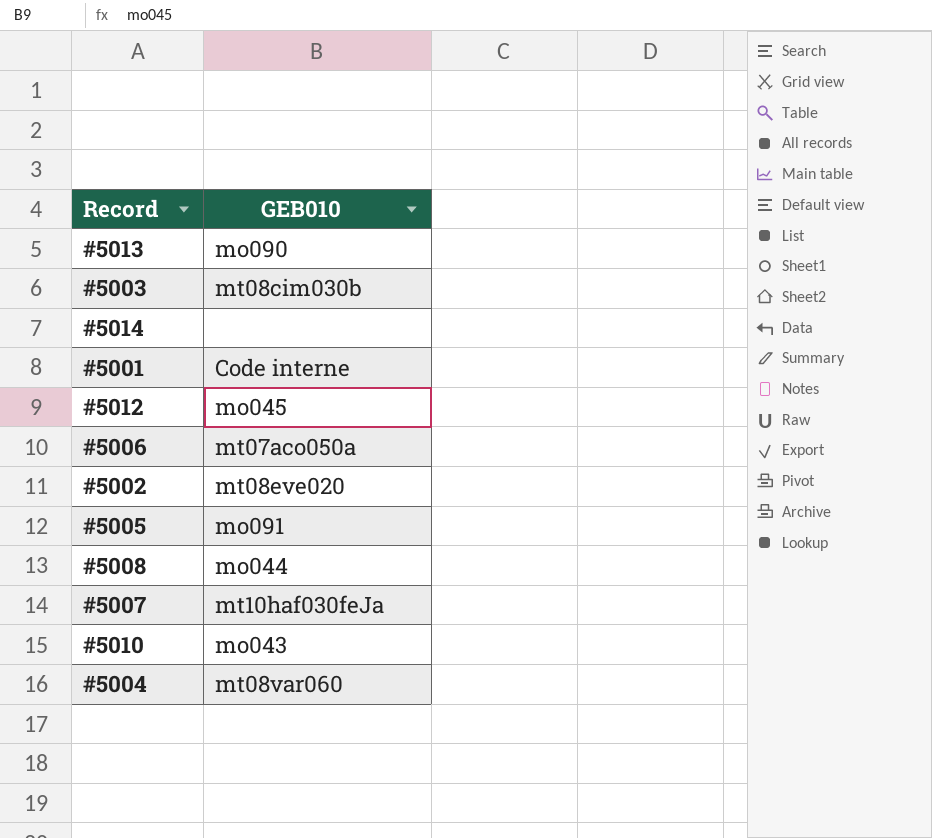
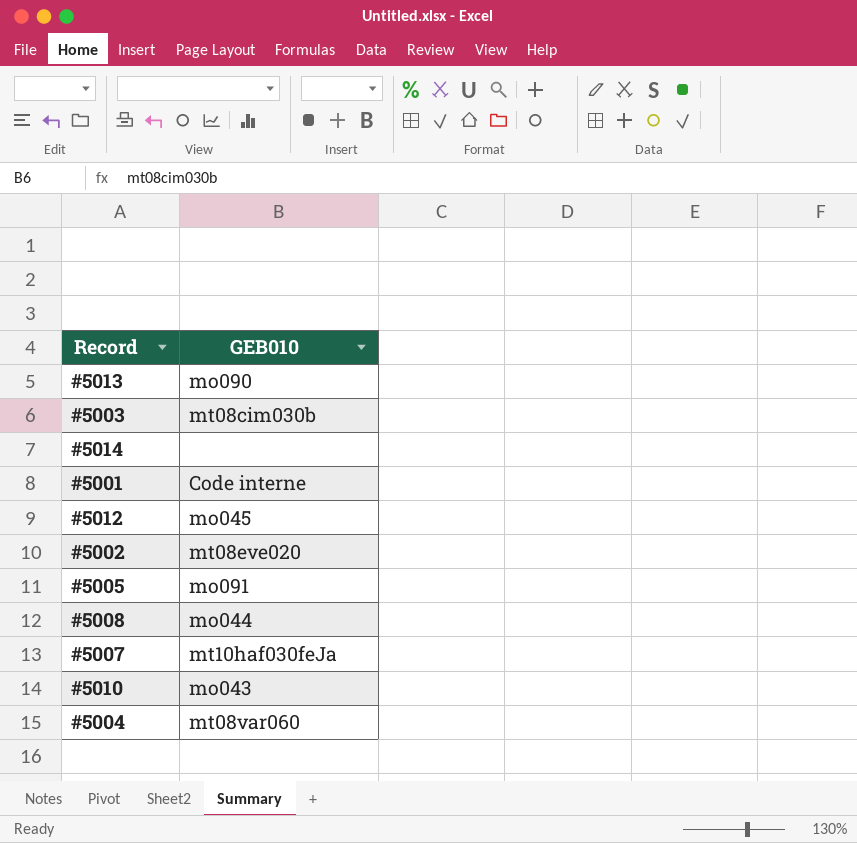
row #5006: mt07aco050a -> none

